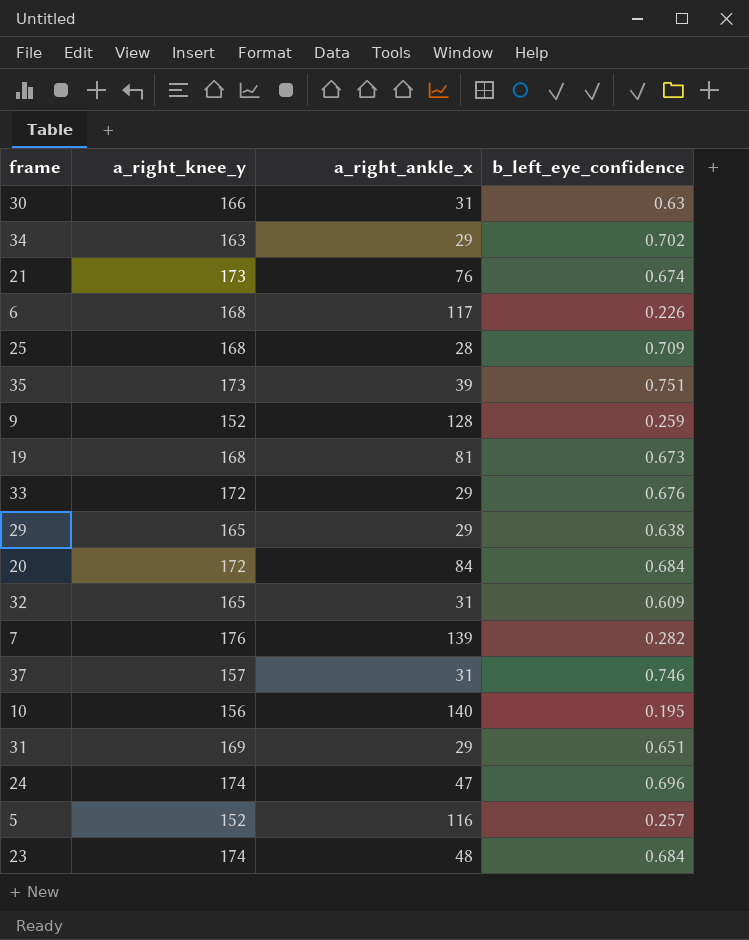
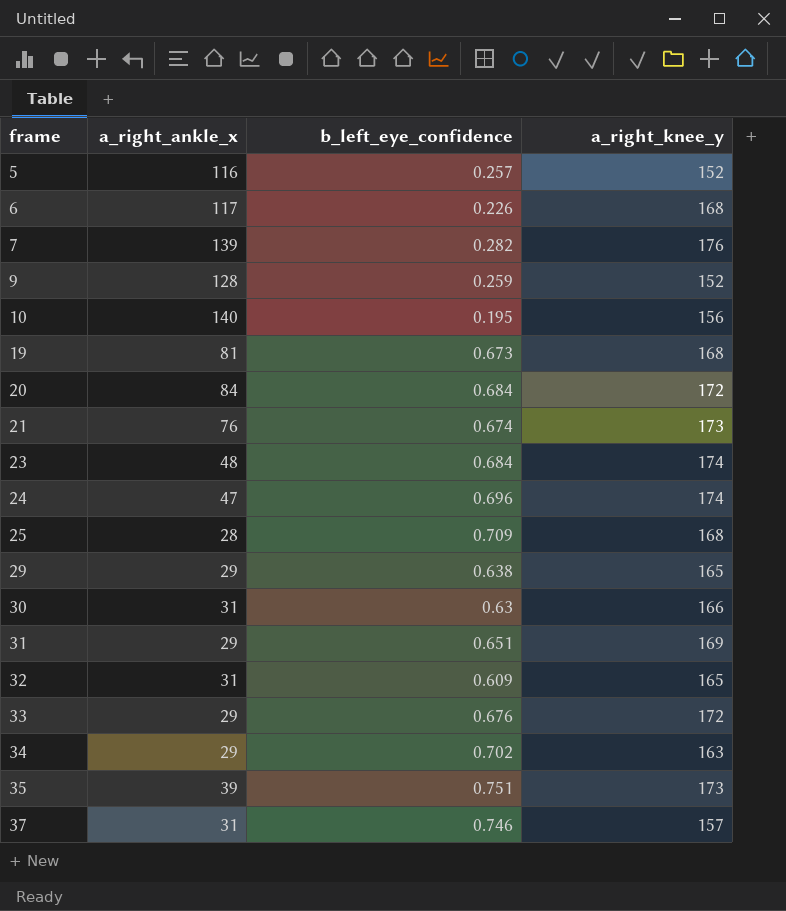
row order: none -> frame ascending
column a_right_knee_y | position: 2 -> 4

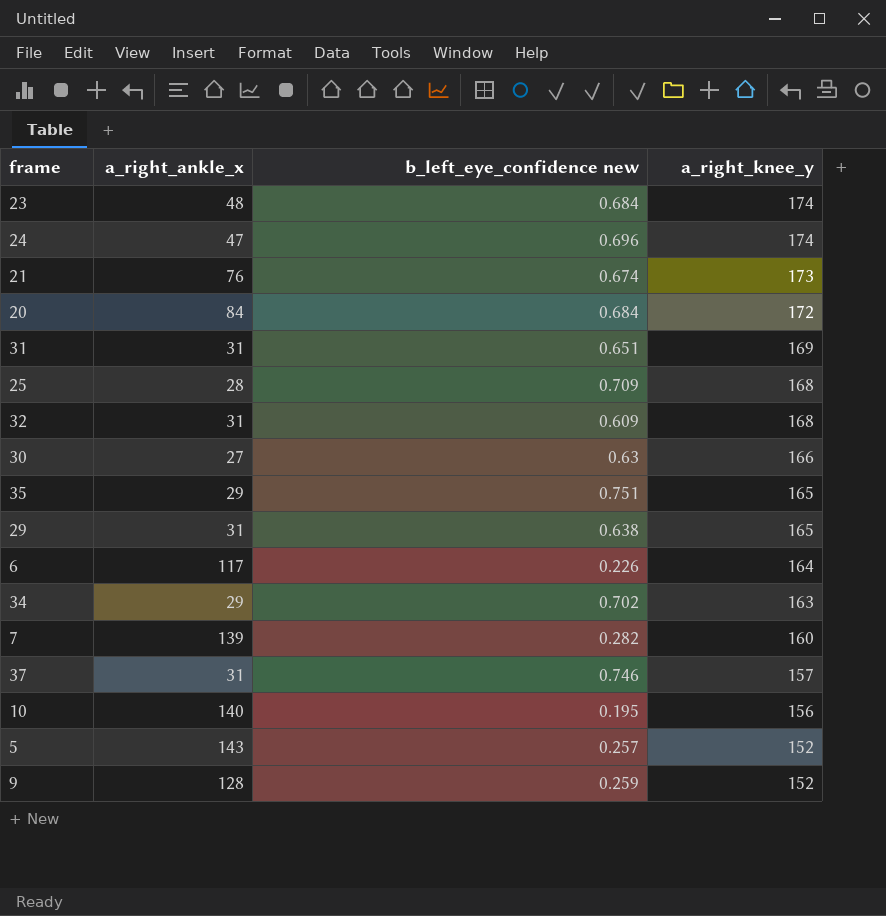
row order: frame ascending -> a_right_knee_y descending
column name: b_left_eye_confidence -> b_left_eye_confidence new
row 19: 81 | 0.673 | 168 -> none
row 33: 29 | 0.676 | 172 -> none
31 | a_right_ankle_x: 29 -> 31
32 | a_right_knee_y: 165 -> 168
30 | a_right_ankle_x: 31 -> 27
35 | a_right_ankle_x: 39 -> 29
35 | a_right_knee_y: 173 -> 165
29 | a_right_ankle_x: 29 -> 31
6 | a_right_knee_y: 168 -> 164
7 | a_right_knee_y: 176 -> 160
5 | a_right_ankle_x: 116 -> 143

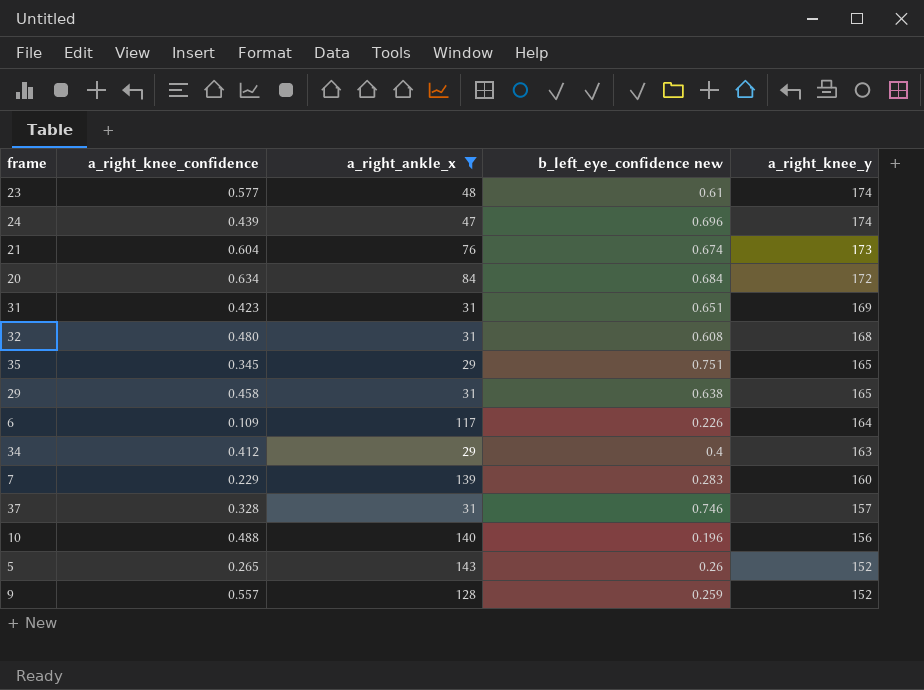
filter: none -> a_right_ankle_x >= 29
column a_right_knee_confidence | position: none -> 2
23 | b_left_eye_confidence new: 0.684 -> 0.61
32 | b_left_eye_confidence new: 0.609 -> 0.608
34 | b_left_eye_confidence new: 0.702 -> 0.4
7 | b_left_eye_confidence new: 0.282 -> 0.283
10 | b_left_eye_confidence new: 0.195 -> 0.196
5 | b_left_eye_confidence new: 0.257 -> 0.26

